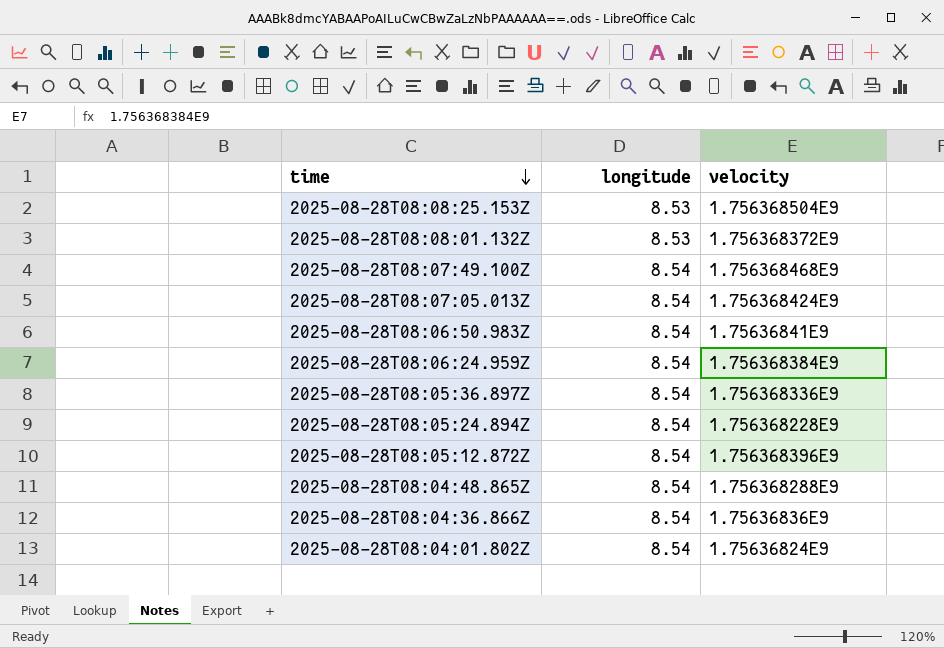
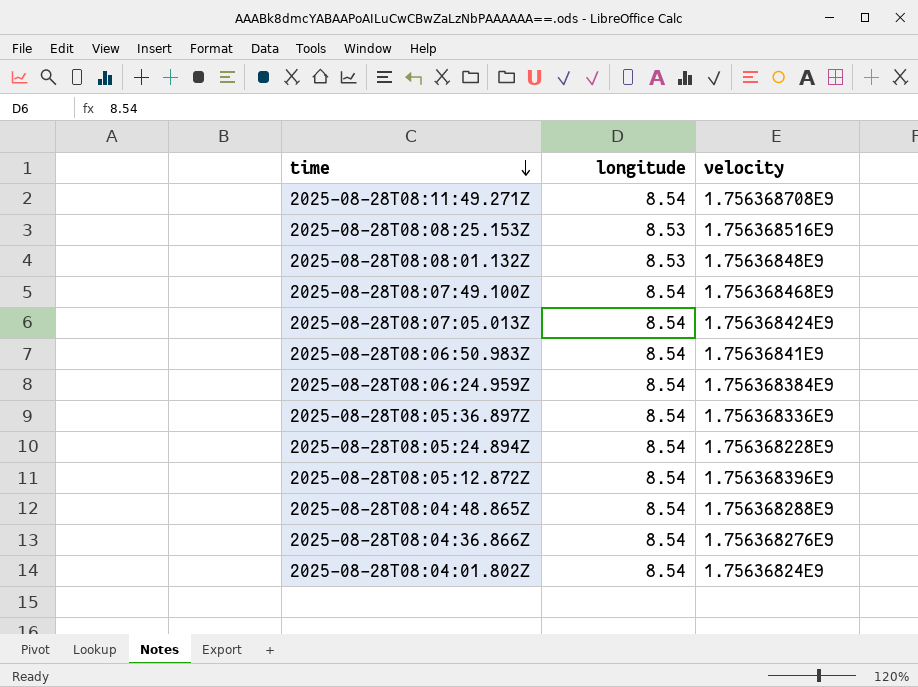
row 2025-08-28T08:11:49.271Z: none -> 8.54 | 1.756368708E9
2025-08-28T08:08:25.153Z | velocity: 1.756368504E9 -> 1.756368516E9
2025-08-28T08:08:01.132Z | velocity: 1.756368372E9 -> 1.75636848E9
2025-08-28T08:04:36.866Z | velocity: 1.75636836E9 -> 1.756368276E9

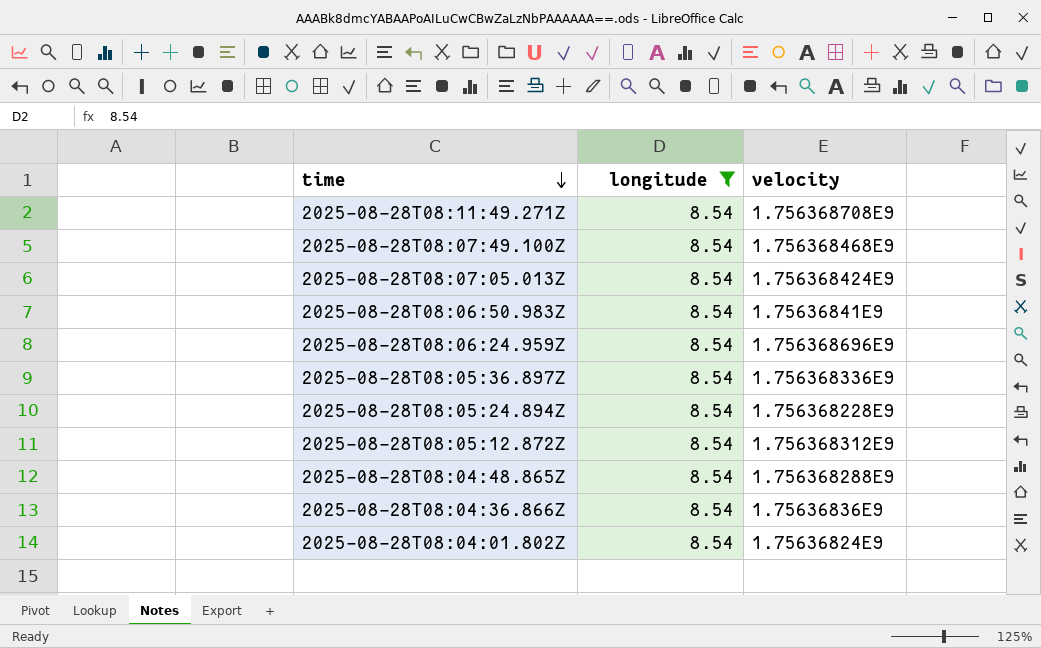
filter: none -> longitude = 8.54
2025-08-28T08:06:24.959Z | velocity: 1.756368384E9 -> 1.756368696E9
2025-08-28T08:05:12.872Z | velocity: 1.756368396E9 -> 1.756368312E9
2025-08-28T08:04:36.866Z | velocity: 1.756368276E9 -> 1.75636836E9

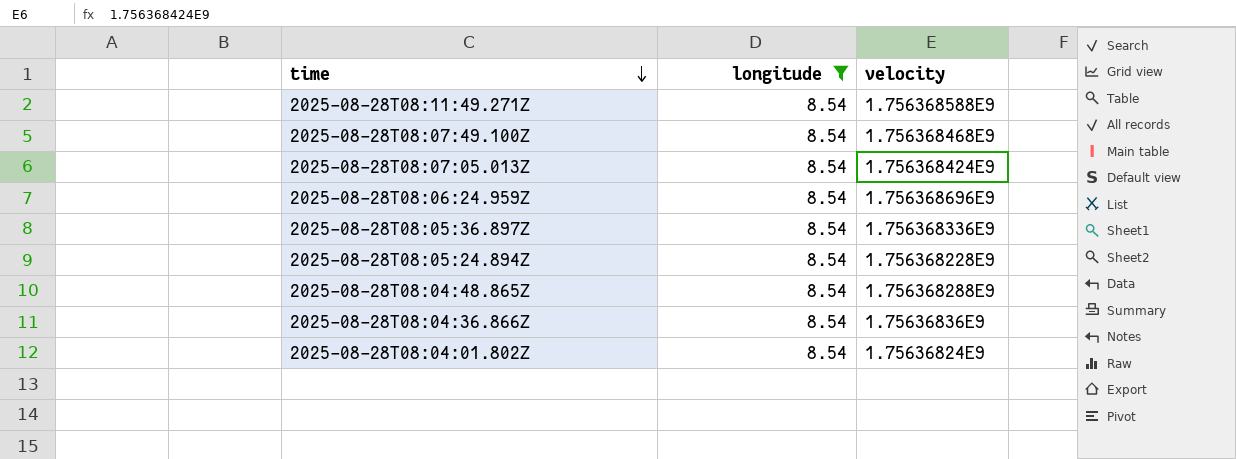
row 2025-08-28T08:06:50.983Z: 8.54 | 1.75636841E9 -> none
row 2025-08-28T08:05:12.872Z: 8.54 | 1.756368312E9 -> none
2025-08-28T08:11:49.271Z | velocity: 1.756368708E9 -> 1.756368588E9

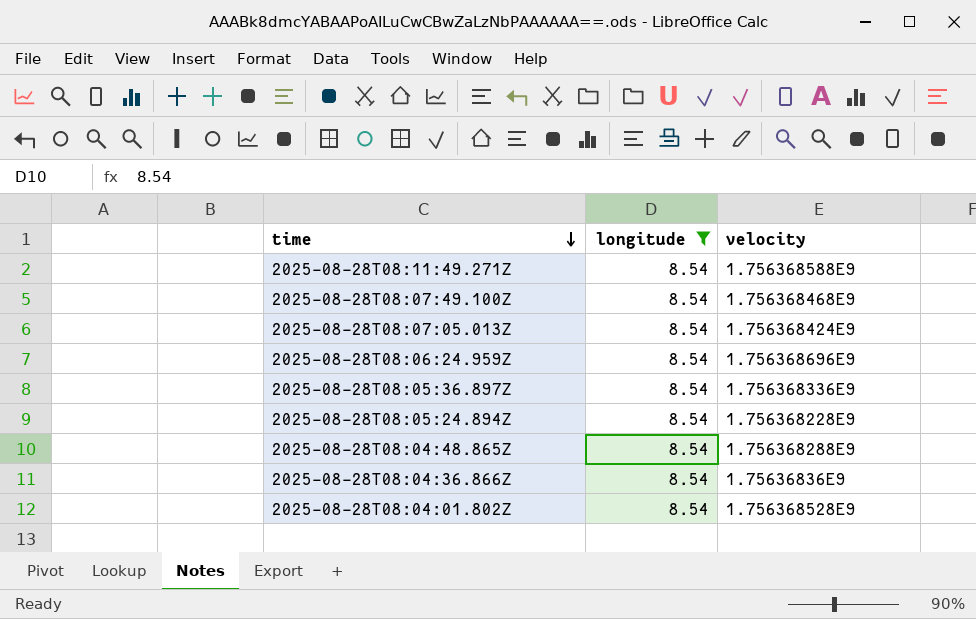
2025-08-28T08:04:01.802Z | velocity: 1.75636824E9 -> 1.756368528E9

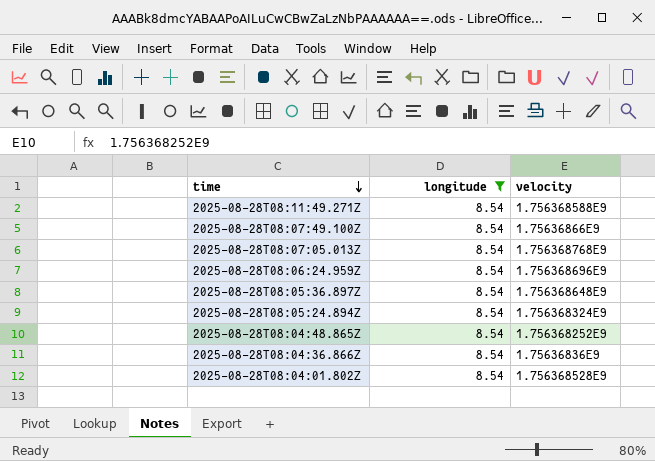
2025-08-28T08:07:49.100Z | velocity: 1.756368468E9 -> 1.75636866E9
2025-08-28T08:07:05.013Z | velocity: 1.756368424E9 -> 1.756368768E9
2025-08-28T08:05:36.897Z | velocity: 1.756368336E9 -> 1.756368648E9
2025-08-28T08:05:24.894Z | velocity: 1.756368228E9 -> 1.756368324E9
2025-08-28T08:04:48.865Z | velocity: 1.756368288E9 -> 1.756368252E9

